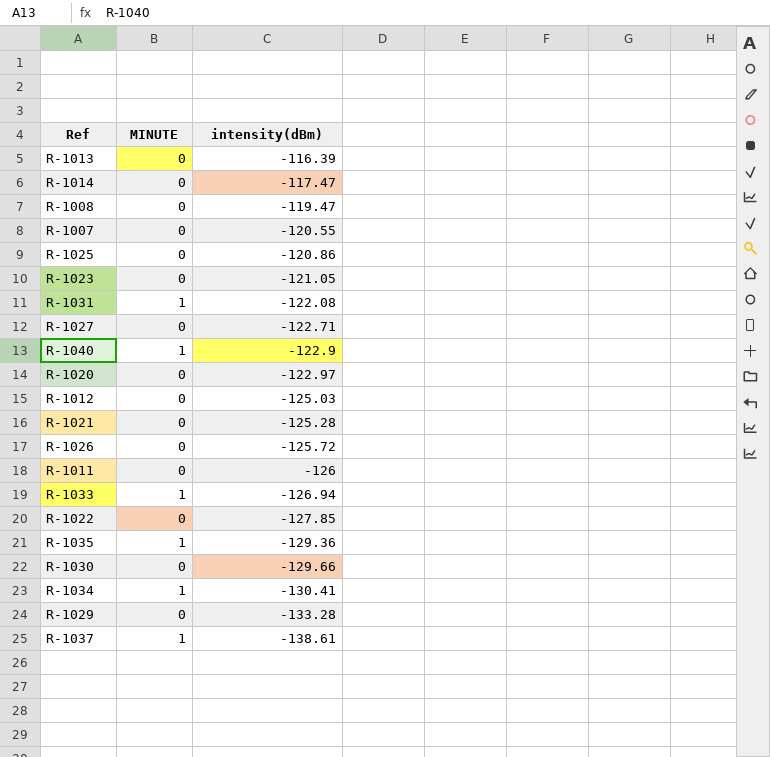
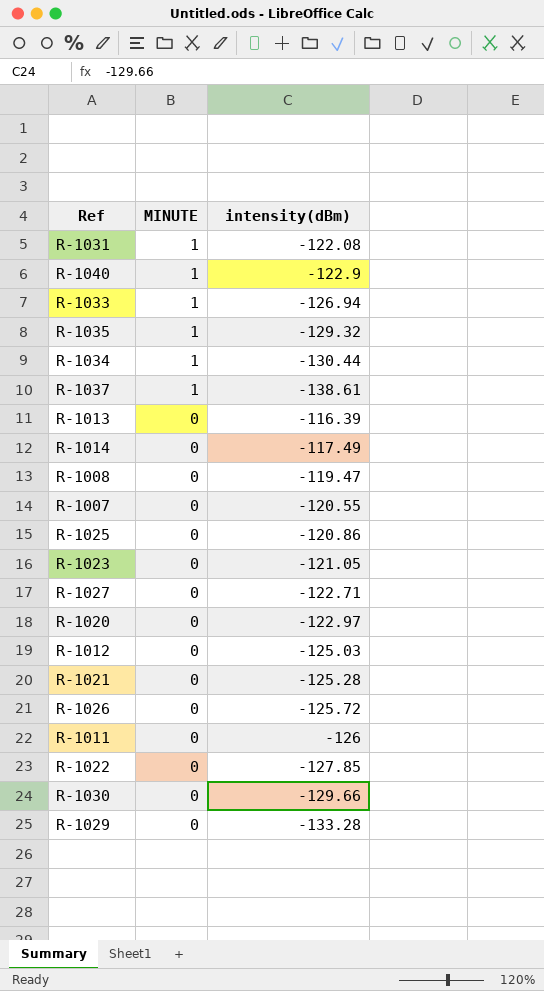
row order: intensity(dBm) descending -> MINUTE descending
R-1035 | intensity(dBm): -129.36 -> -129.32
R-1034 | intensity(dBm): -130.41 -> -130.44
R-1014 | intensity(dBm): -117.47 -> -117.49

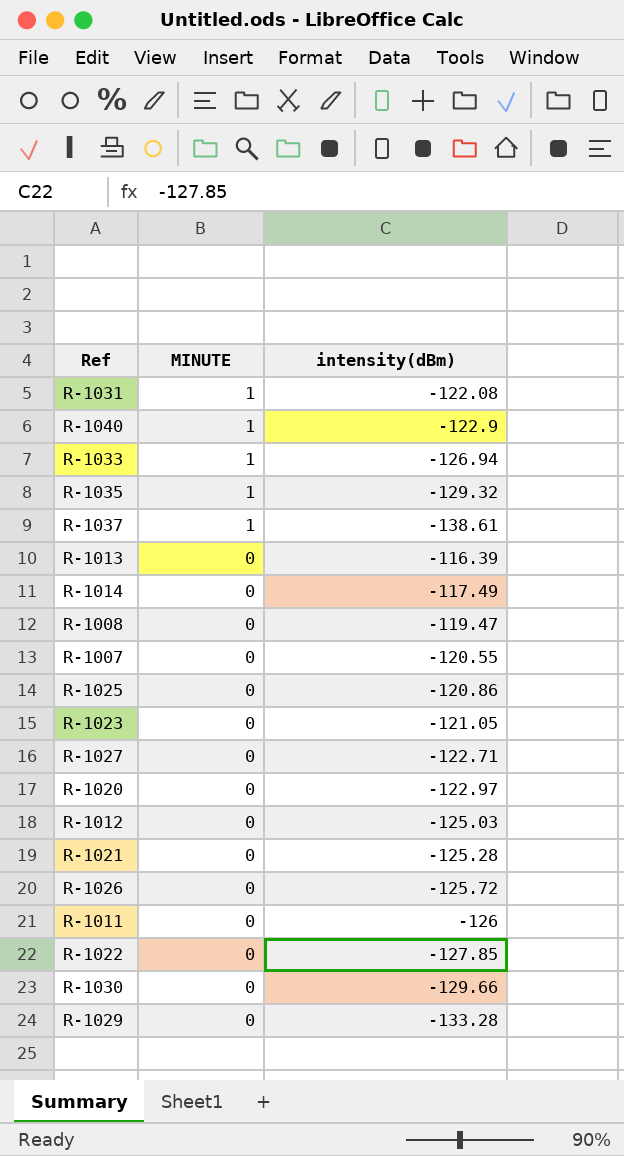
row R-1034: 1 | -130.44 -> none

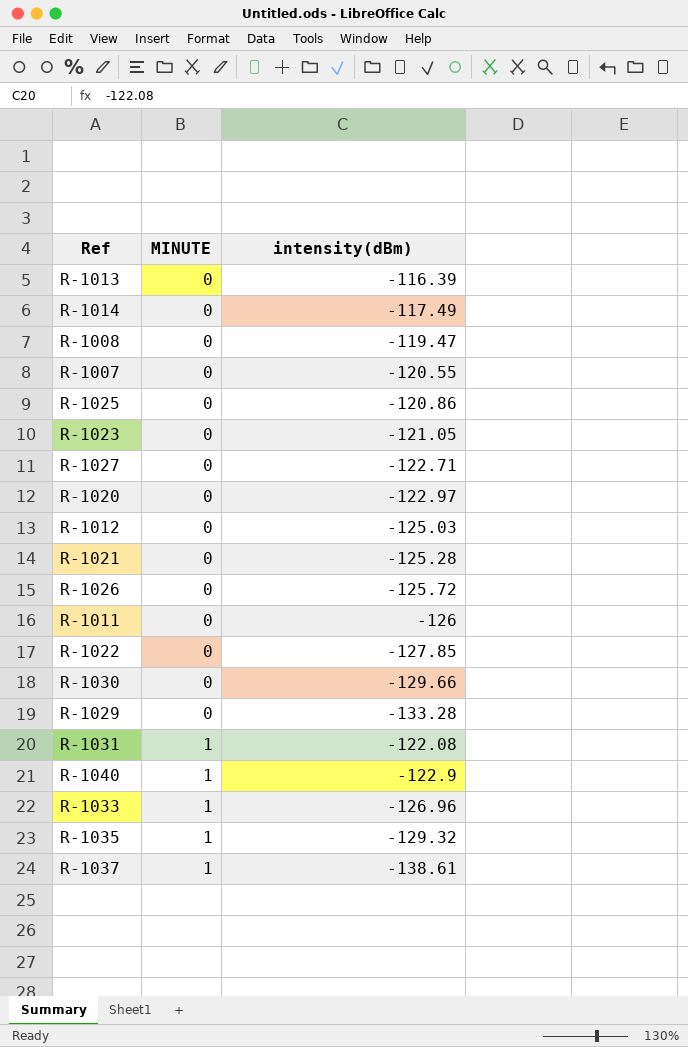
row order: MINUTE descending -> MINUTE ascending
R-1033 | intensity(dBm): -126.94 -> -126.96

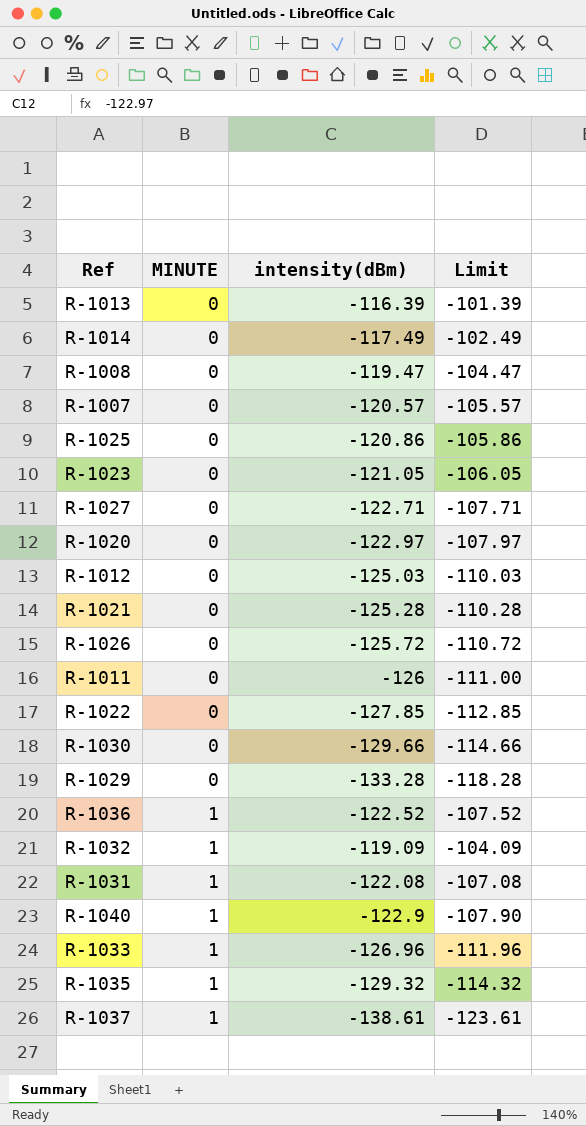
column Limit | formula: none -> [intensity(dBm)] + 15
R-1007 | intensity(dBm): -120.55 -> -120.57
row R-1036: none -> 1 | -122.52 | -107.52
row R-1032: none -> 1 | -119.09 | -104.09

